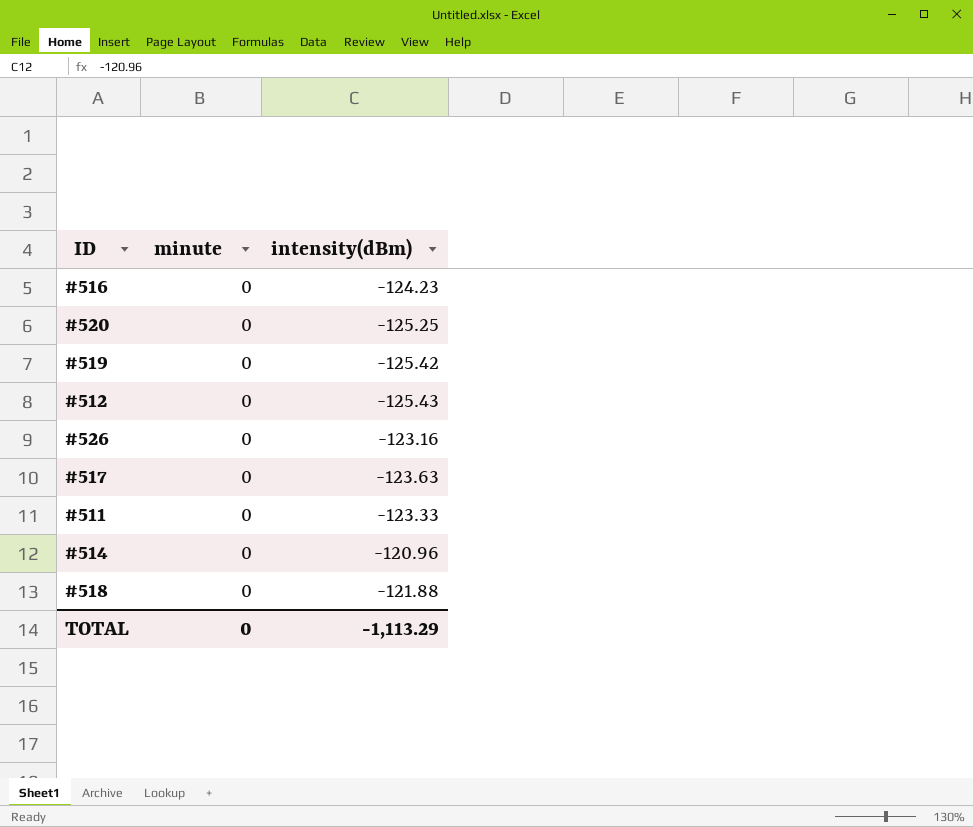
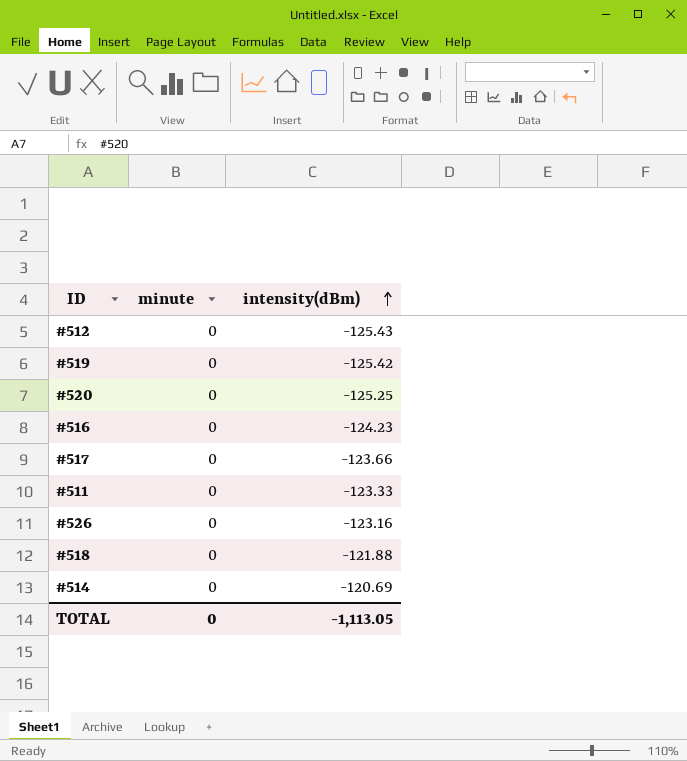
row order: none -> intensity(dBm) ascending
#517 | intensity(dBm): -123.63 -> -123.66
#514 | intensity(dBm): -120.96 -> -120.69
TOTAL | intensity(dBm): -1,113.29 -> -1,113.05

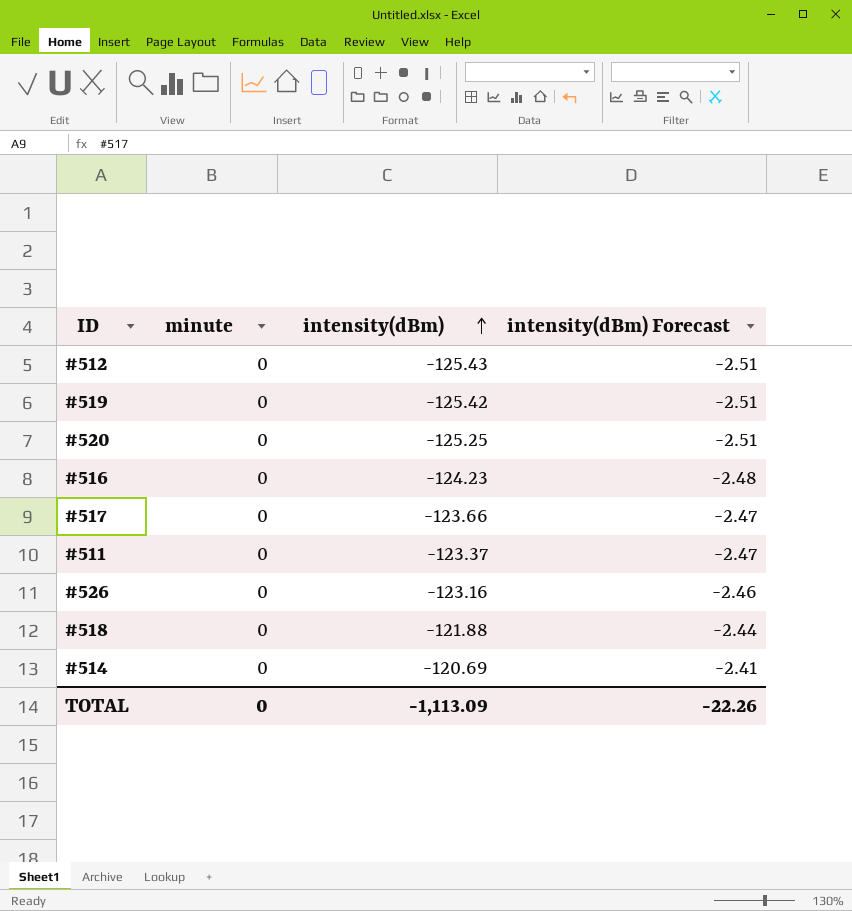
column intensity(dBm) Forecast | formula: none -> [intensity(dBm)] * 0.02
#511 | intensity(dBm): -123.33 -> -123.37
TOTAL | intensity(dBm): -1,113.05 -> -1,113.09

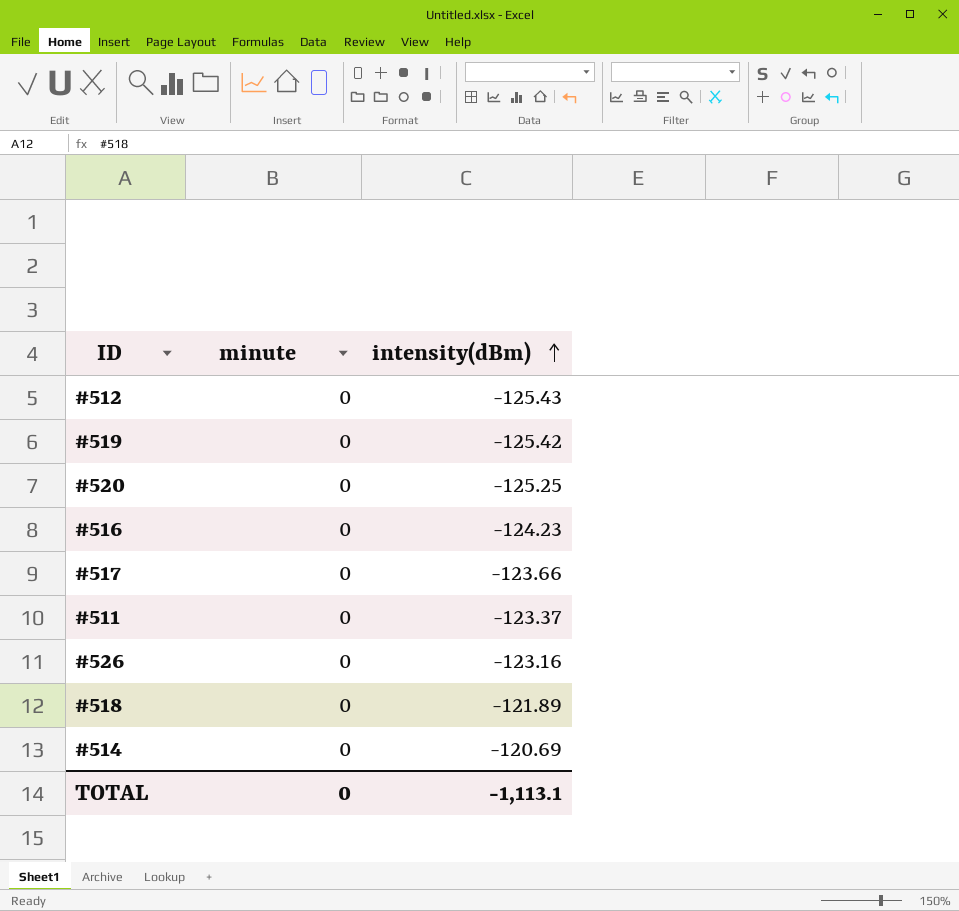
column intensity(dBm) Forecast | formula: [intensity(dBm)] * 0.02 -> none
#518 | intensity(dBm): -121.88 -> -121.89
TOTAL | intensity(dBm): -1,113.09 -> -1,113.1

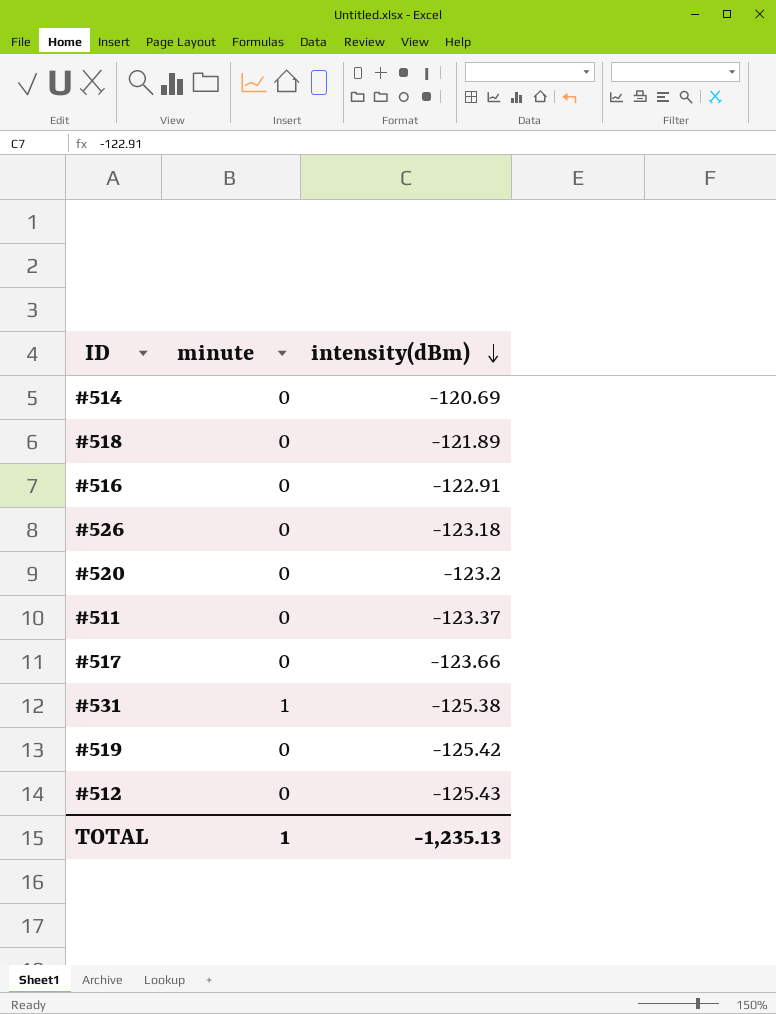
row order: intensity(dBm) ascending -> intensity(dBm) descending
#516 | intensity(dBm): -124.23 -> -122.91
#526 | intensity(dBm): -123.16 -> -123.18
#520 | intensity(dBm): -125.25 -> -123.2
row #531: none -> 1 | -125.38
TOTAL | minute: 0 -> 1
TOTAL | intensity(dBm): -1,113.1 -> -1,235.13

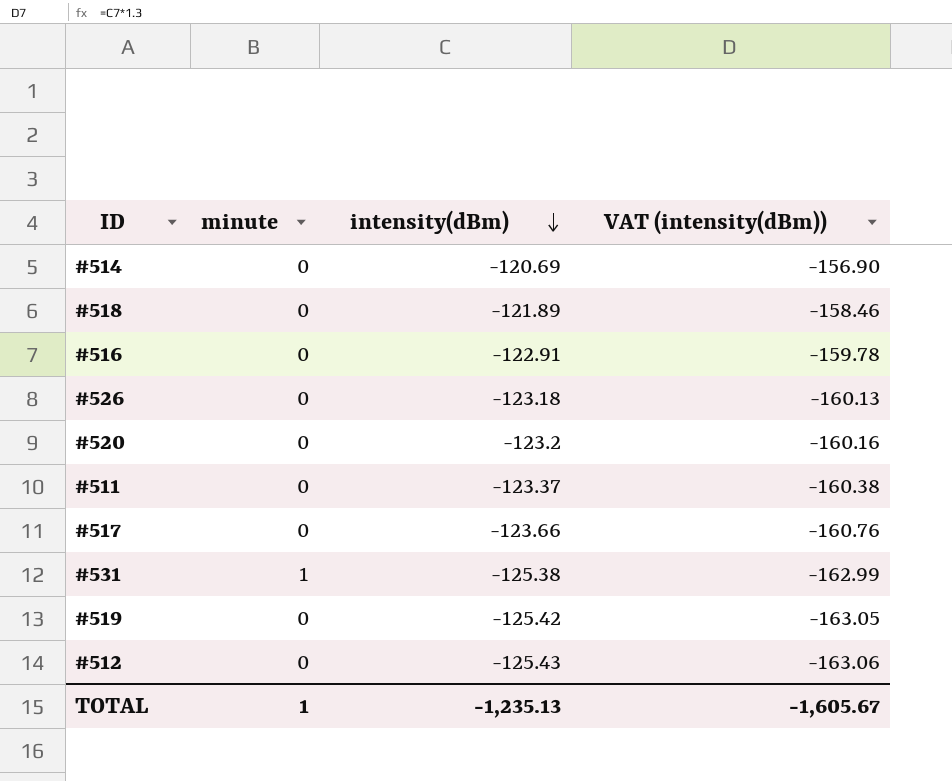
column VAT (intensity(dBm)) | formula: none -> [intensity(dBm)] * 1.3

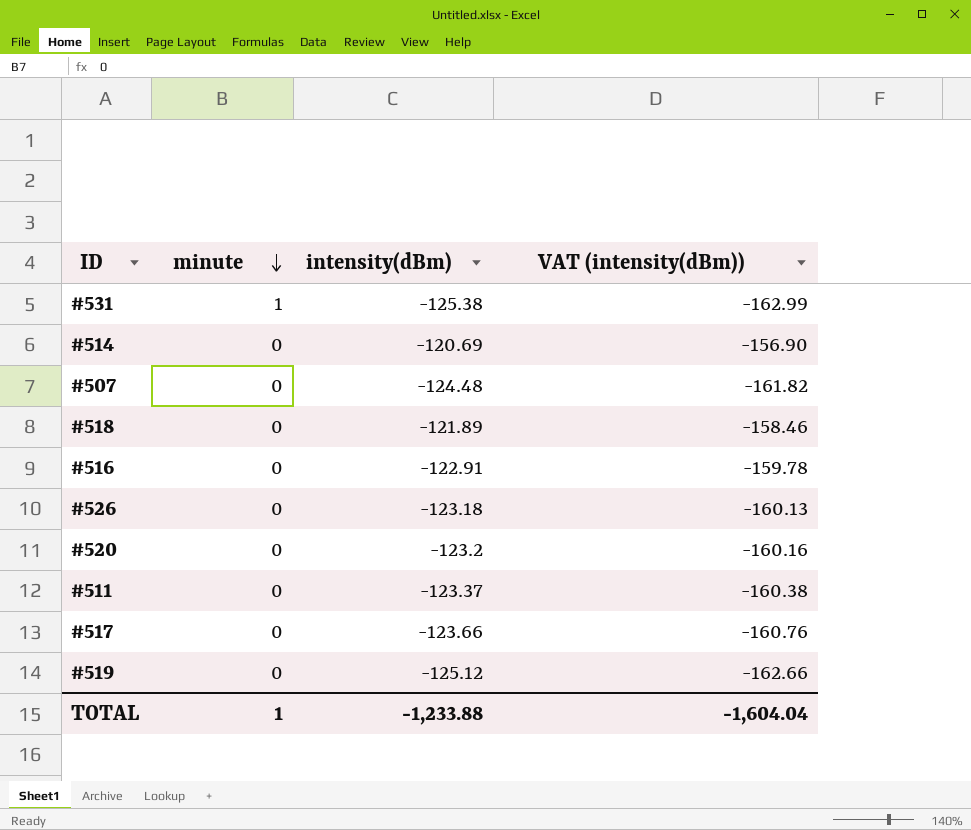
row order: intensity(dBm) descending -> minute descending
row #512: 0 | -125.43 | -163.06 -> none
row #507: none -> 0 | -124.48 | -161.82
#519 | intensity(dBm): -125.42 -> -125.12
#519 | VAT (intensity(dBm)): -163.05 -> -162.66
TOTAL | intensity(dBm): -1,235.13 -> -1,233.88
TOTAL | VAT (intensity(dBm)): -1,605.67 -> -1,604.04

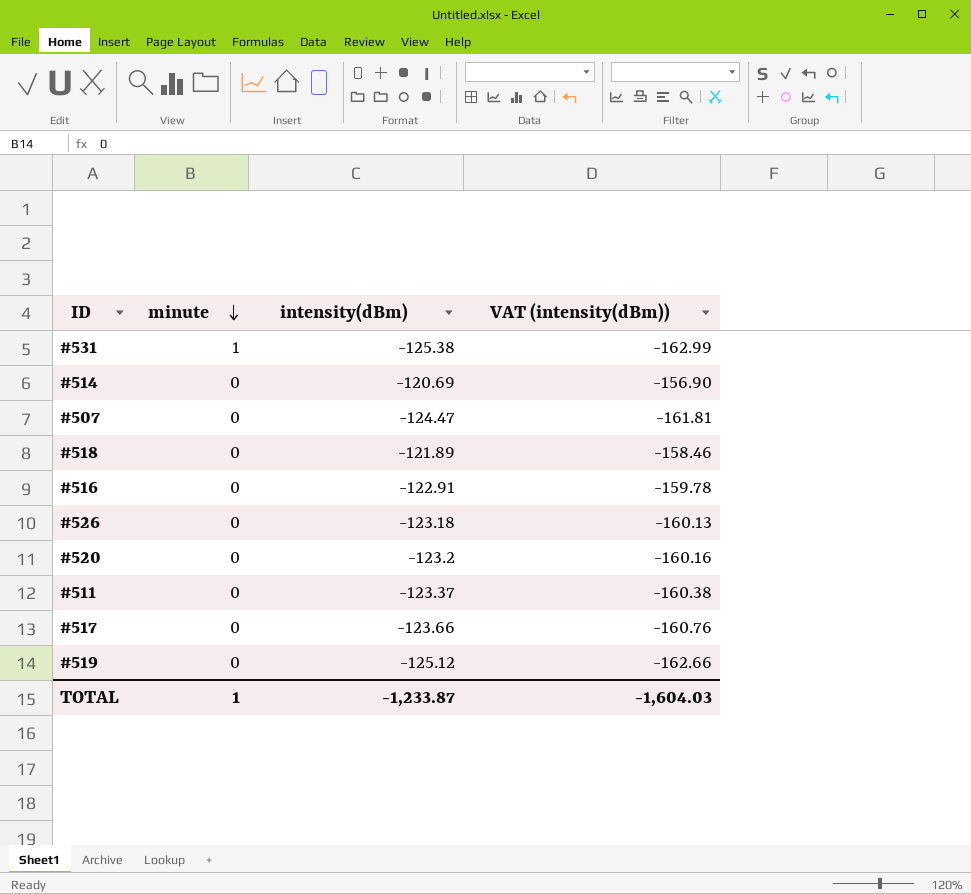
#507 | intensity(dBm): -124.48 -> -124.47
#507 | VAT (intensity(dBm)): -161.82 -> -161.81
TOTAL | intensity(dBm): -1,233.88 -> -1,233.87
TOTAL | VAT (intensity(dBm)): -1,604.04 -> -1,604.03

